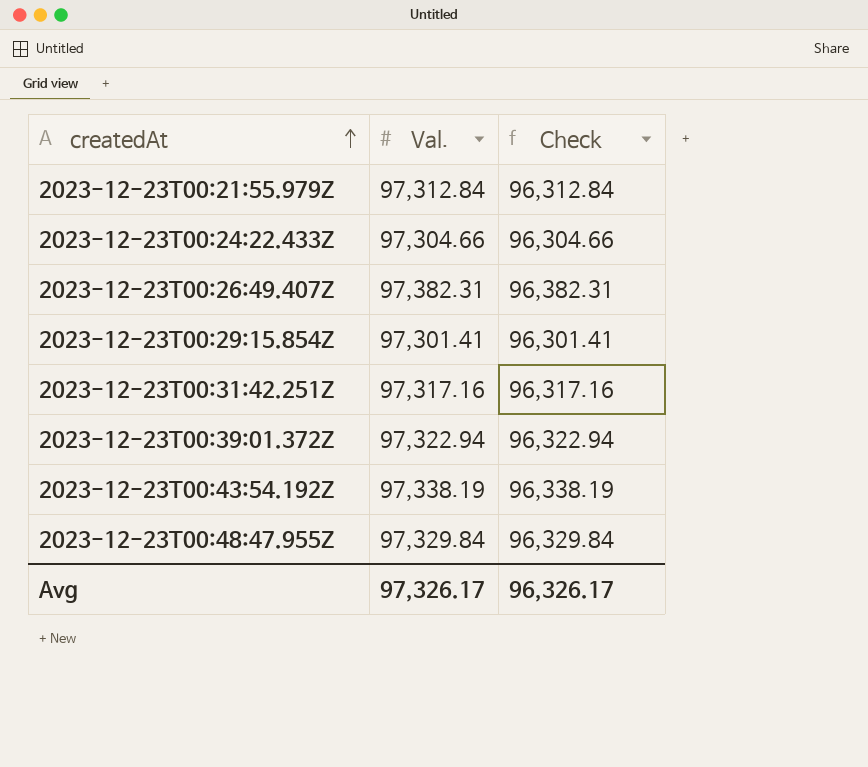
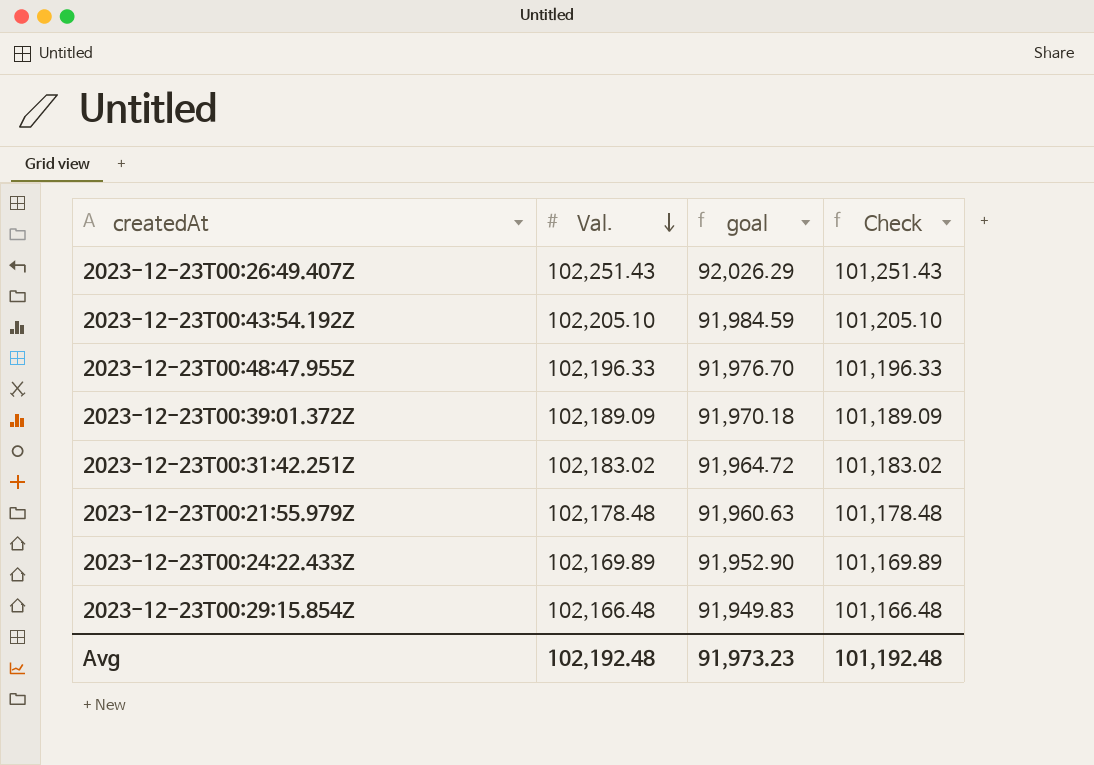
row order: createdAt ascending -> Val. descending
column goal | formula: none -> [Val.] * 0.9
2023-12-23T00:26:49.407Z | Val.: 97,382.31 -> 102,251.43
2023-12-23T00:26:49.407Z | Check: 96,382.31 -> 101,251.43
2023-12-23T00:43:54.192Z | Val.: 97,338.19 -> 102,205.10
2023-12-23T00:43:54.192Z | Check: 96,338.19 -> 101,205.10
2023-12-23T00:48:47.955Z | Val.: 97,329.84 -> 102,196.33
2023-12-23T00:48:47.955Z | Check: 96,329.84 -> 101,196.33
2023-12-23T00:39:01.372Z | Val.: 97,322.94 -> 102,189.09
2023-12-23T00:39:01.372Z | Check: 96,322.94 -> 101,189.09
2023-12-23T00:31:42.251Z | Val.: 97,317.16 -> 102,183.02
2023-12-23T00:31:42.251Z | Check: 96,317.16 -> 101,183.02
2023-12-23T00:21:55.979Z | Val.: 97,312.84 -> 102,178.48
2023-12-23T00:21:55.979Z | Check: 96,312.84 -> 101,178.48
2023-12-23T00:24:22.433Z | Val.: 97,304.66 -> 102,169.89
2023-12-23T00:24:22.433Z | Check: 96,304.66 -> 101,169.89
2023-12-23T00:29:15.854Z | Val.: 97,301.41 -> 102,166.48
2023-12-23T00:29:15.854Z | Check: 96,301.41 -> 101,166.48
Avg | Val.: 97,326.17 -> 102,192.48
Avg | Check: 96,326.17 -> 101,192.48

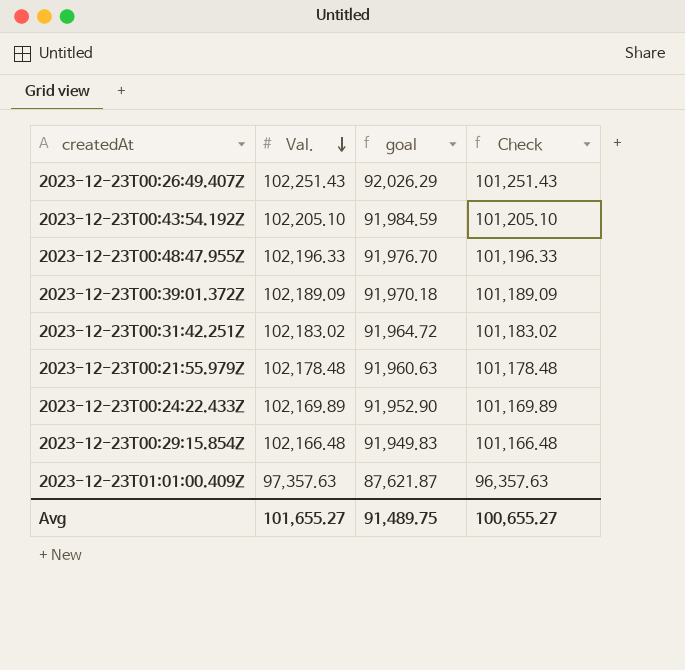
row 2023-12-23T01:01:00.409Z: none -> 97,357.63 | 87,621.87 | 96,357.63
Avg | Val.: 102,192.48 -> 101,655.27
Avg | goal: 91,973.23 -> 91,489.75
Avg | Check: 101,192.48 -> 100,655.27

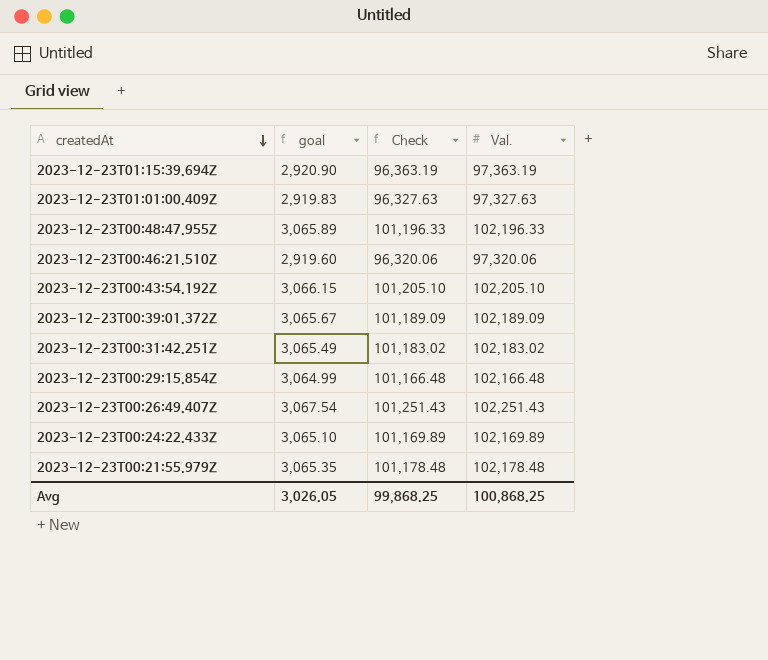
row order: Val. descending -> createdAt descending
column goal | formula: [Val.] * 0.9 -> [Val.] * 0.03
column Val. | position: 2 -> 4
row 2023-12-23T01:15:39.694Z: none -> 2,920.90 | 96,363.19 | 97,363.19
2023-12-23T01:01:00.409Z | Check: 96,357.63 -> 96,327.63
2023-12-23T01:01:00.409Z | Val.: 97,357.63 -> 97,327.63
row 2023-12-23T00:46:21.510Z: none -> 2,919.60 | 96,320.06 | 97,320.06
Avg | goal: 91,489.75 -> 3,026.05
Avg | Check: 100,655.27 -> 99,868.25
Avg | Val.: 101,655.27 -> 100,868.25

